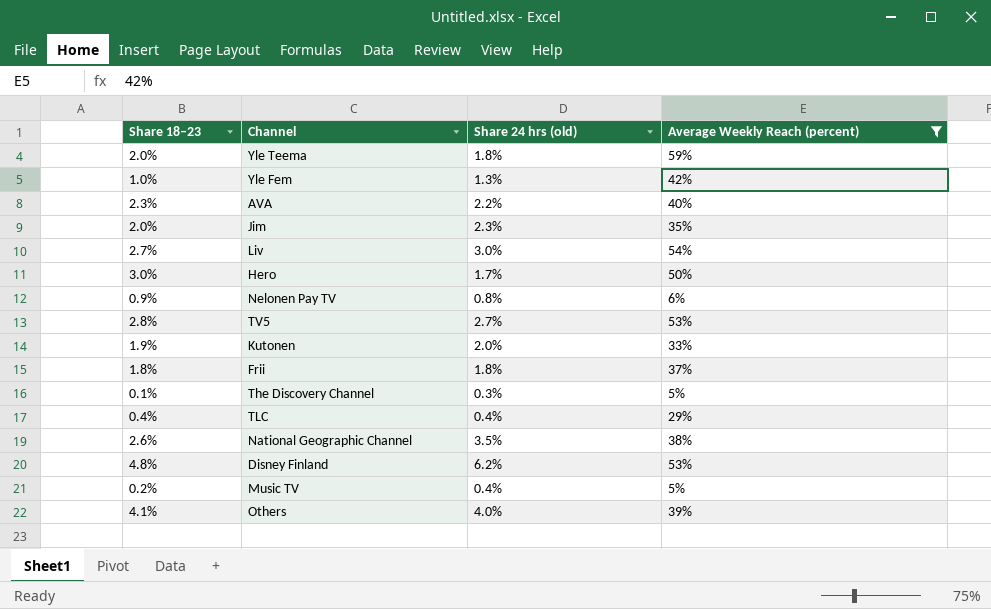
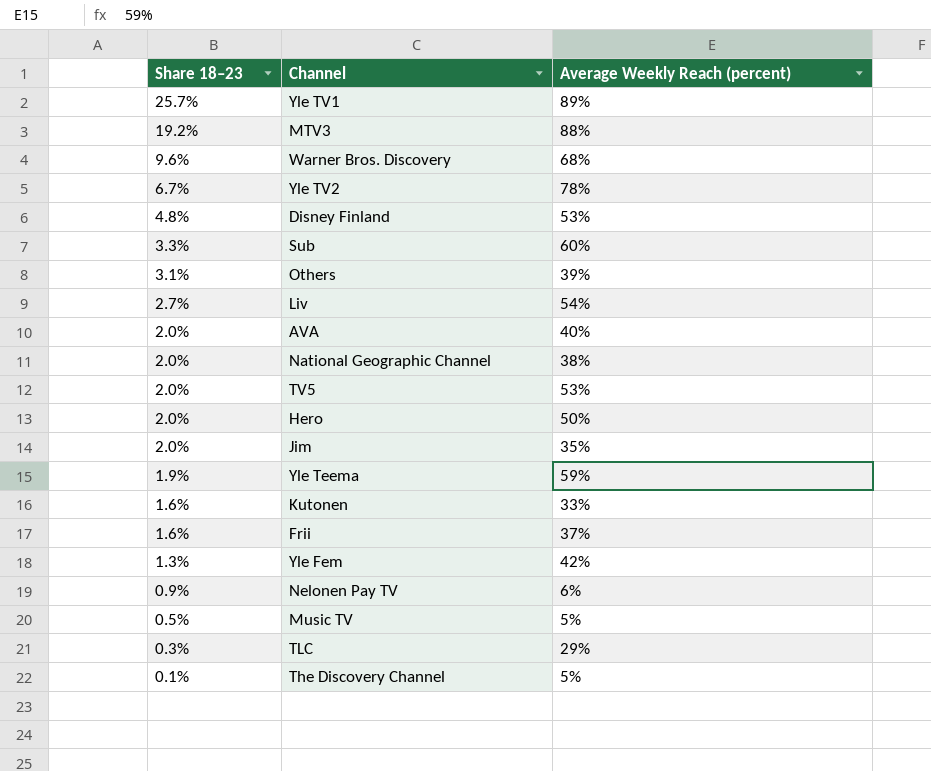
filter: Average Weekly Reach (percent) <= 59% -> none
row order: none -> Share 18–23 descending
column Share 24 hrs (old) | position: 3 -> none
Others | Share 18–23: 4.1% -> 3.1%
AVA | Share 18–23: 2.3% -> 2.0%
National Geographic Channel | Share 18–23: 2.6% -> 2.0%
TV5 | Share 18–23: 2.8% -> 2.0%
Hero | Share 18–23: 3.0% -> 2.0%
Yle Teema | Share 18–23: 2.0% -> 1.9%
Kutonen | Share 18–23: 1.9% -> 1.6%
Frii | Share 18–23: 1.8% -> 1.6%
Yle Fem | Share 18–23: 1.0% -> 1.3%
Music TV | Share 18–23: 0.2% -> 0.5%
TLC | Share 18–23: 0.4% -> 0.3%

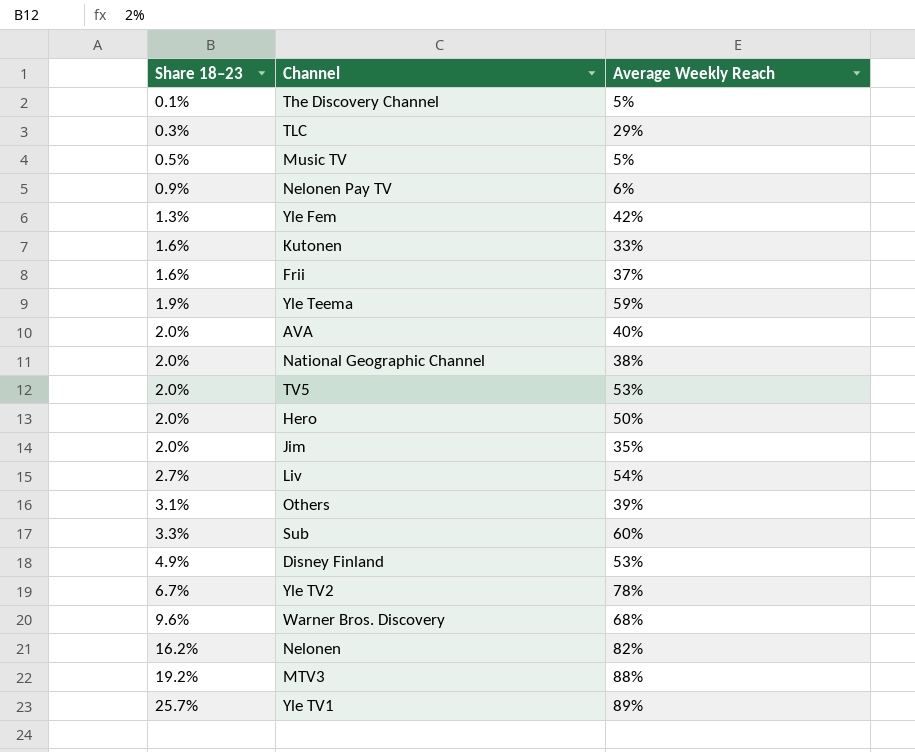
row order: Share 18–23 descending -> Share 18–23 ascending
column name: Average Weekly Reach (percent) -> Average Weekly Reach
Disney Finland | Share 18–23: 4.8% -> 4.9%
row Nelonen: none -> 16.2% | 82%

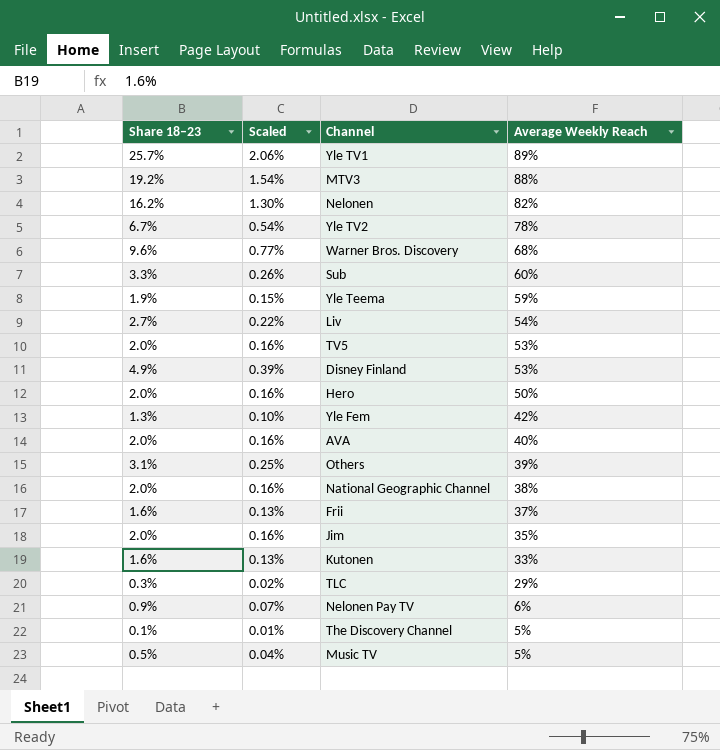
row order: Share 18–23 ascending -> Average Weekly Reach descending
column Scaled | formula: none -> [Share 18–23] * 0.08

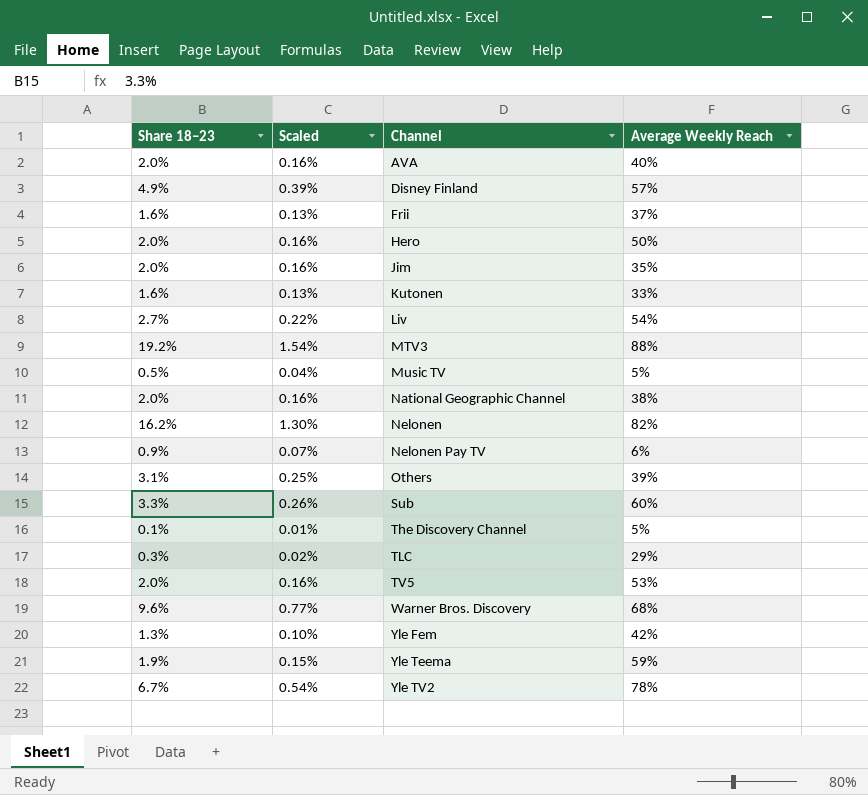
row order: Average Weekly Reach descending -> Channel ascending
row Yle TV1: 25.7% | 2.06% | 89% -> none
Disney Finland | Average Weekly Reach: 53% -> 57%

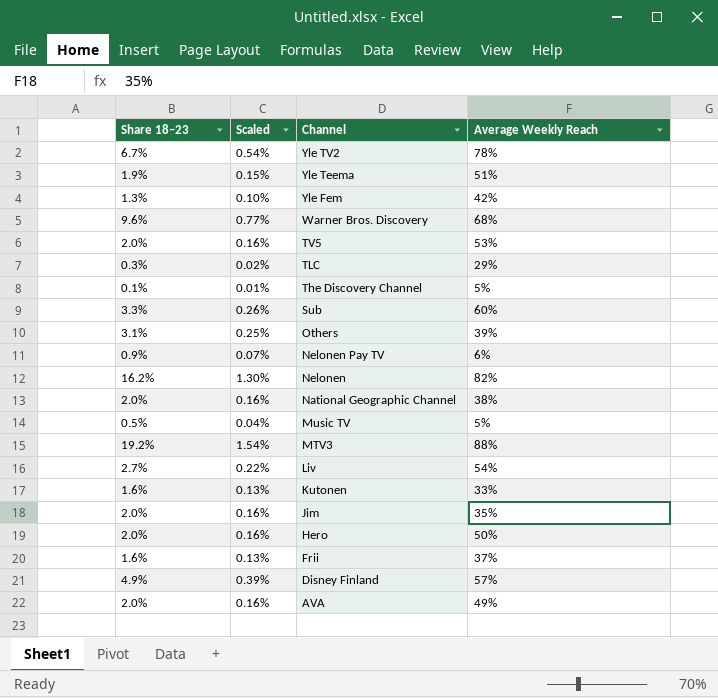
row order: Channel ascending -> Channel descending
Yle Teema | Average Weekly Reach: 59% -> 51%
AVA | Average Weekly Reach: 40% -> 49%

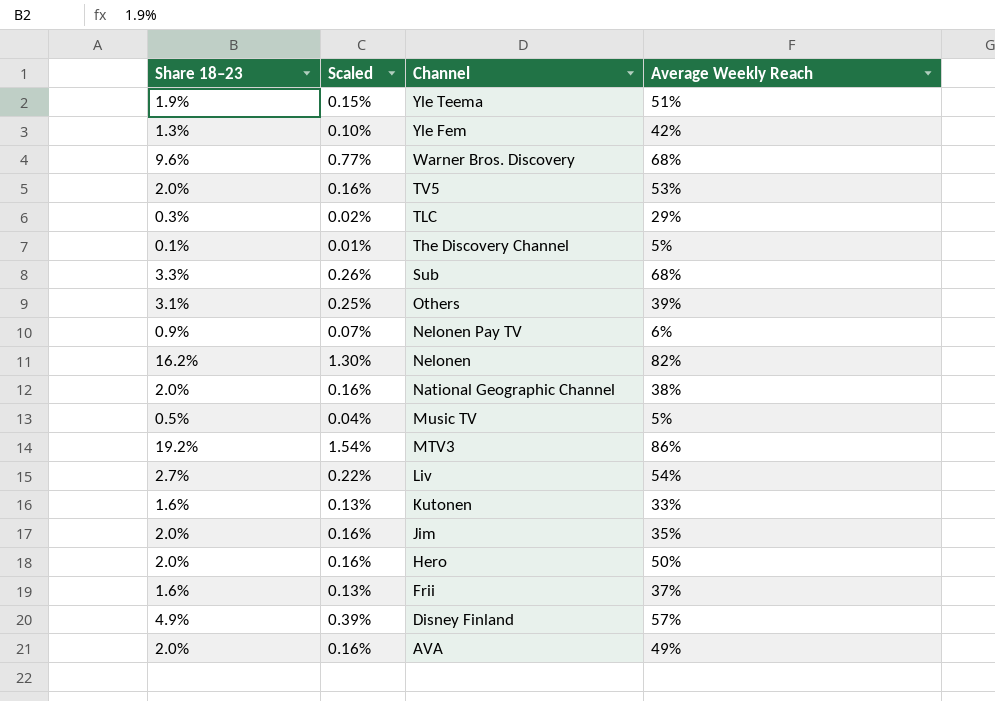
row Yle TV2: 6.7% | 0.54% | 78% -> none
Sub | Average Weekly Reach: 60% -> 68%
MTV3 | Average Weekly Reach: 88% -> 86%

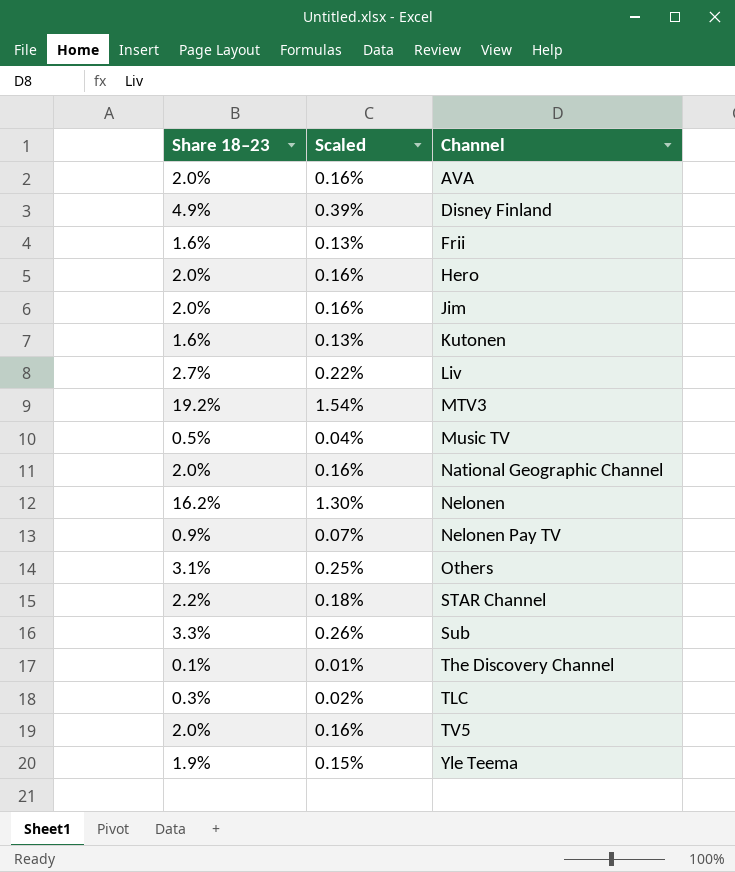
row order: Channel descending -> Channel ascending
column Average Weekly Reach | position: 4 -> none
row Yle Fem: 1.3% | 0.10% | 42% -> none
row Warner Bros. Discovery: 9.6% | 0.77% | 68% -> none
row STAR Channel: none -> 2.2% | 0.18%

